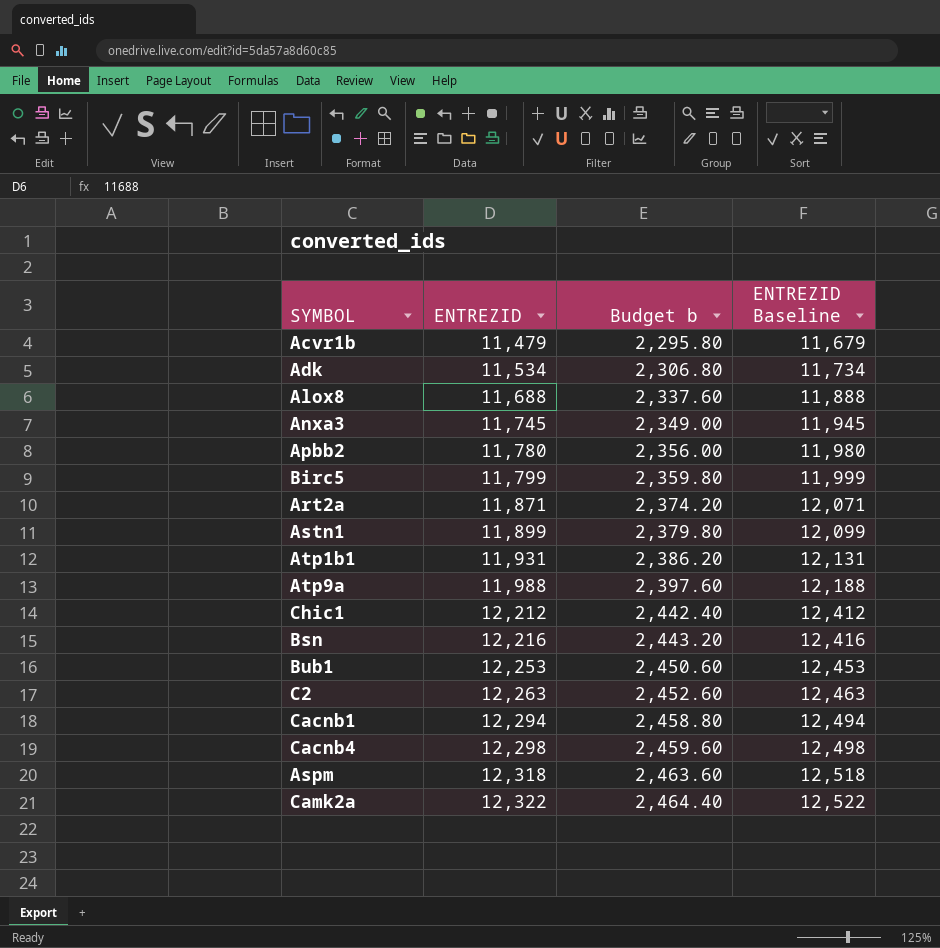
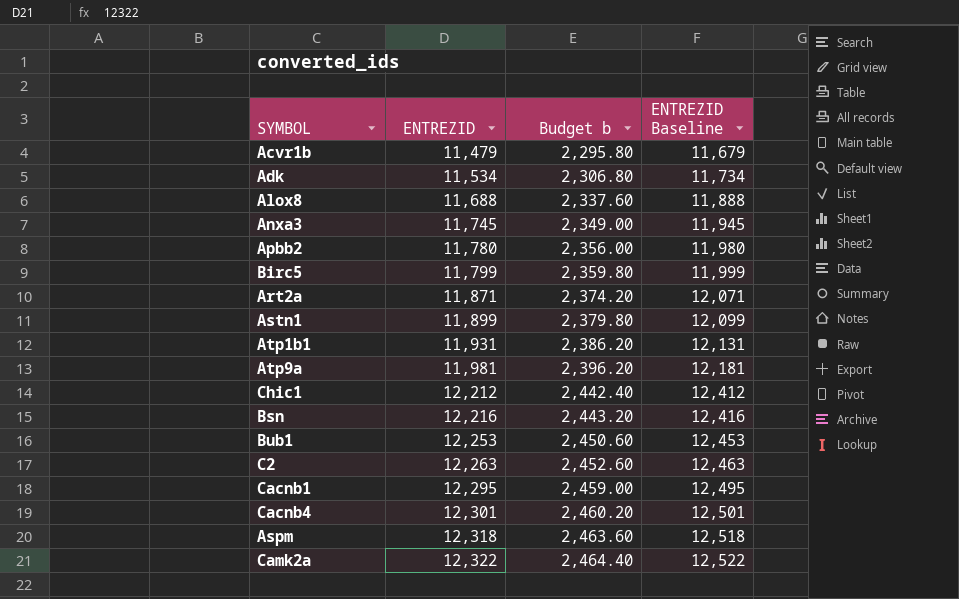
Atp9a | ENTREZID: 11,988 -> 11,981
Atp9a | Budget b: 2,397.60 -> 2,396.20
Atp9a | ENTREZID Baseline: 12,188 -> 12,181
Cacnb1 | ENTREZID: 12,294 -> 12,295
Cacnb1 | Budget b: 2,458.80 -> 2,459.00
Cacnb1 | ENTREZID Baseline: 12,494 -> 12,495
Cacnb4 | ENTREZID: 12,298 -> 12,301
Cacnb4 | Budget b: 2,459.60 -> 2,460.20
Cacnb4 | ENTREZID Baseline: 12,498 -> 12,501

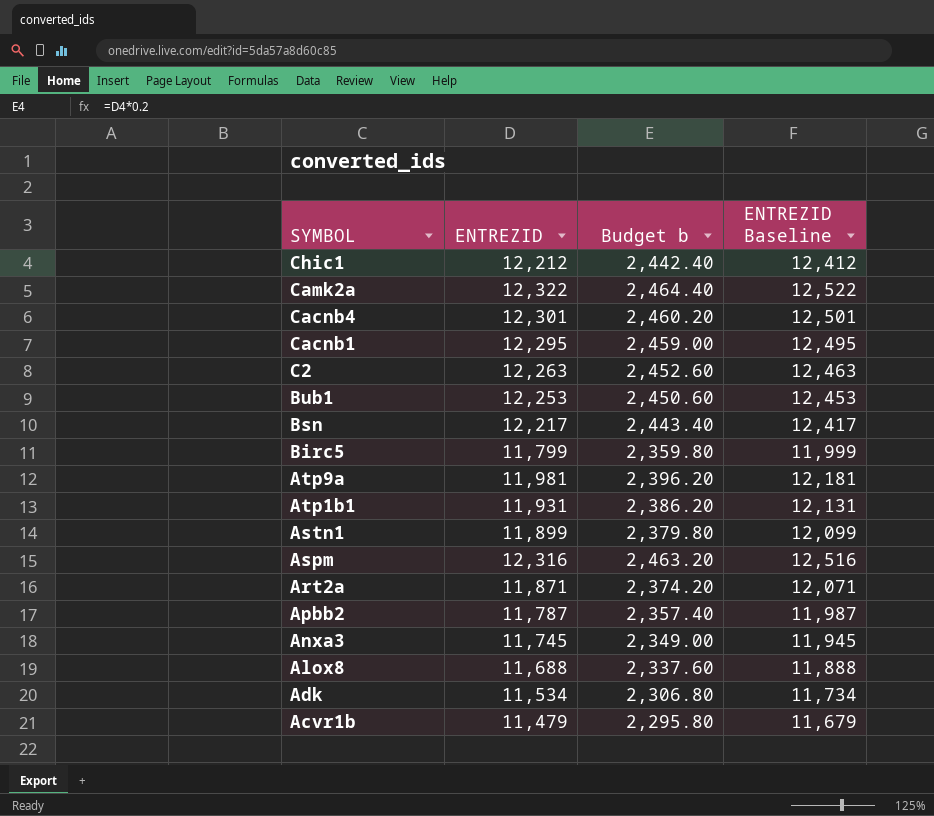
row order: ENTREZID ascending -> SYMBOL descending
Bsn | ENTREZID: 12,216 -> 12,217
Bsn | Budget b: 2,443.20 -> 2,443.40
Bsn | ENTREZID Baseline: 12,416 -> 12,417
Aspm | ENTREZID: 12,318 -> 12,316
Aspm | Budget b: 2,463.60 -> 2,463.20
Aspm | ENTREZID Baseline: 12,518 -> 12,516
Apbb2 | ENTREZID: 11,780 -> 11,787
Apbb2 | Budget b: 2,356.00 -> 2,357.40
Apbb2 | ENTREZID Baseline: 11,980 -> 11,987

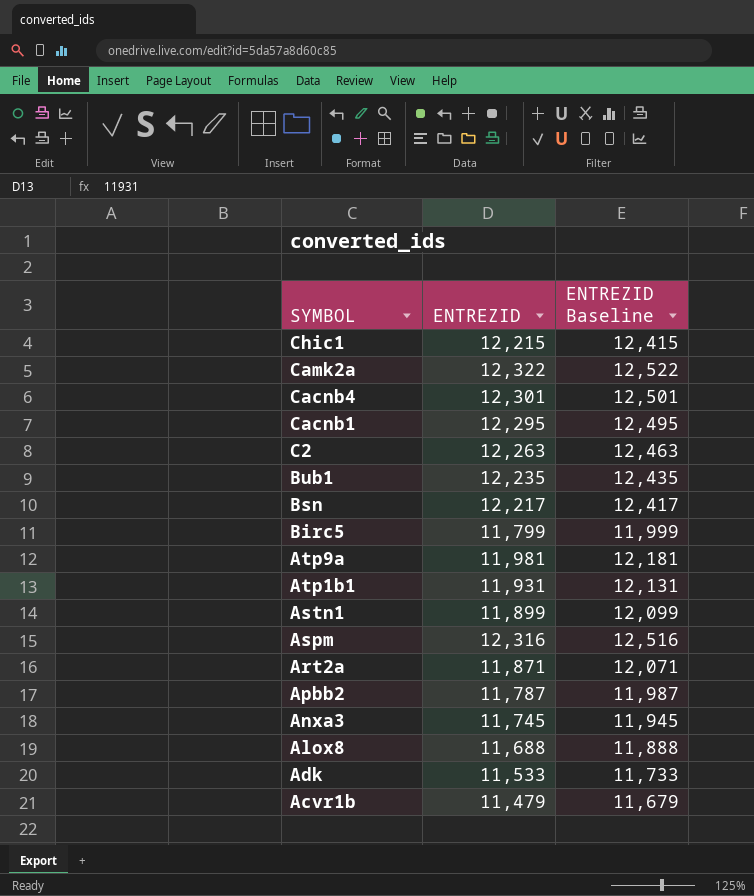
column Budget b | formula: [ENTREZID] * 0.2 -> none
Chic1 | ENTREZID: 12,212 -> 12,215
Chic1 | ENTREZID Baseline: 12,412 -> 12,415
Bub1 | ENTREZID: 12,253 -> 12,235
Bub1 | ENTREZID Baseline: 12,453 -> 12,435
Adk | ENTREZID: 11,534 -> 11,533
Adk | ENTREZID Baseline: 11,734 -> 11,733

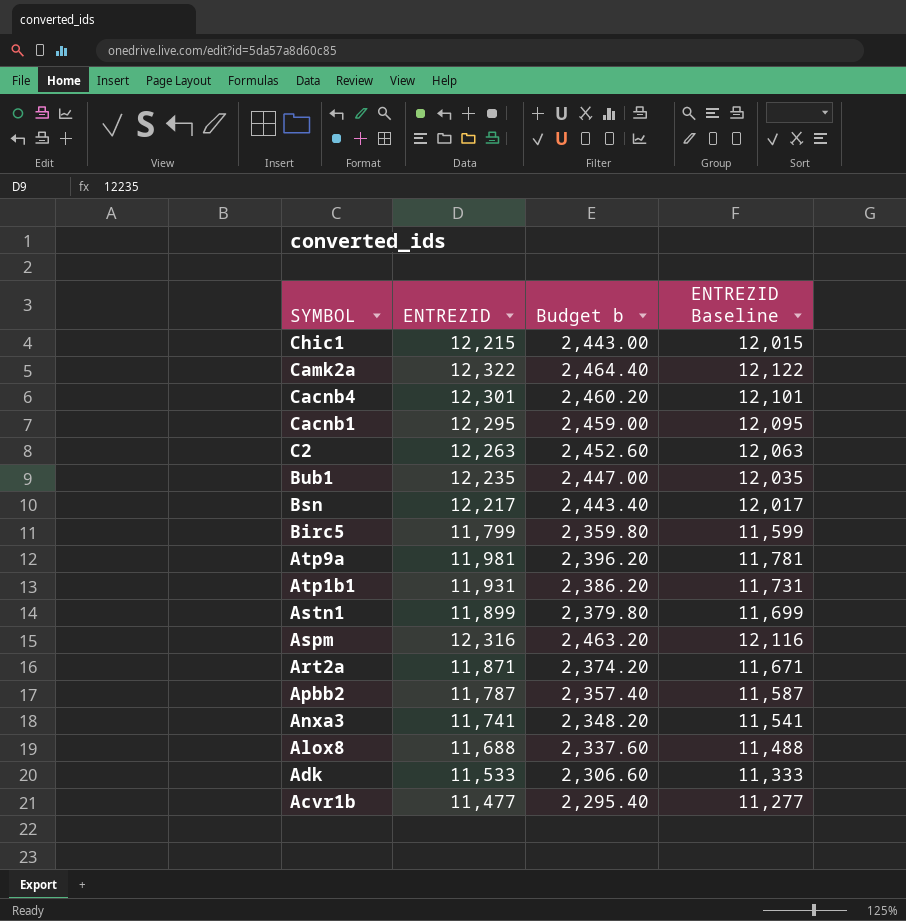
column Budget b | formula: none -> [ENTREZID] * 0.2
column ENTREZID Baseline | formula: [ENTREZID] + 200 -> [ENTREZID] - 200
Anxa3 | ENTREZID: 11,745 -> 11,741
Acvr1b | ENTREZID: 11,479 -> 11,477

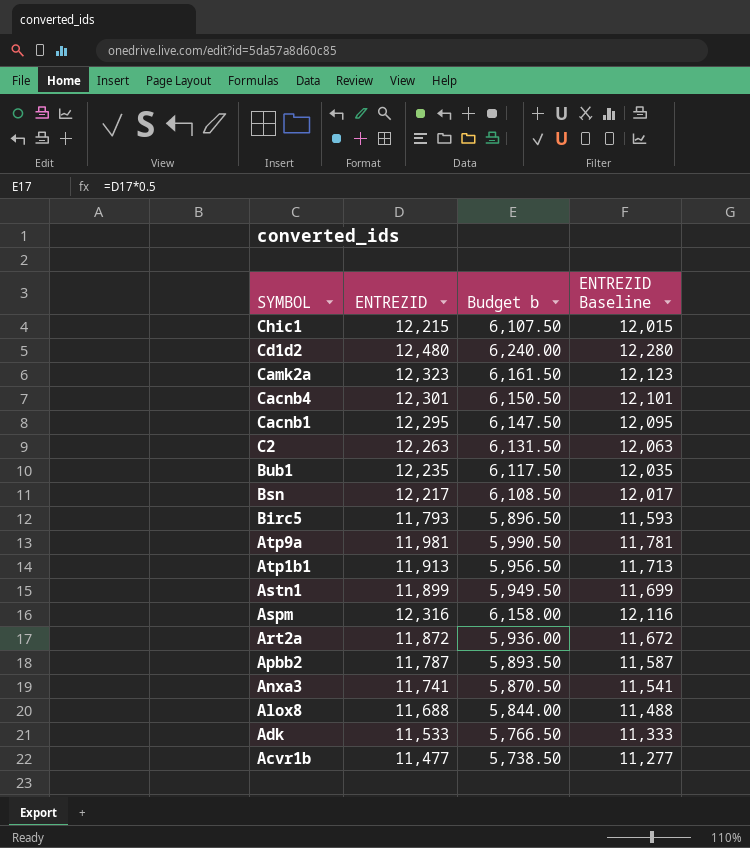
column Budget b | formula: [ENTREZID] * 0.2 -> [ENTREZID] * 0.5
row Cd1d2: none -> 12,480 | 6,240.00 | 12,280
Camk2a | ENTREZID: 12,322 -> 12,323
Camk2a | ENTREZID Baseline: 12,122 -> 12,123
Birc5 | ENTREZID: 11,799 -> 11,793
Birc5 | ENTREZID Baseline: 11,599 -> 11,593
Atp1b1 | ENTREZID: 11,931 -> 11,913
Atp1b1 | ENTREZID Baseline: 11,731 -> 11,713
Art2a | ENTREZID: 11,871 -> 11,872
Art2a | ENTREZID Baseline: 11,671 -> 11,672

